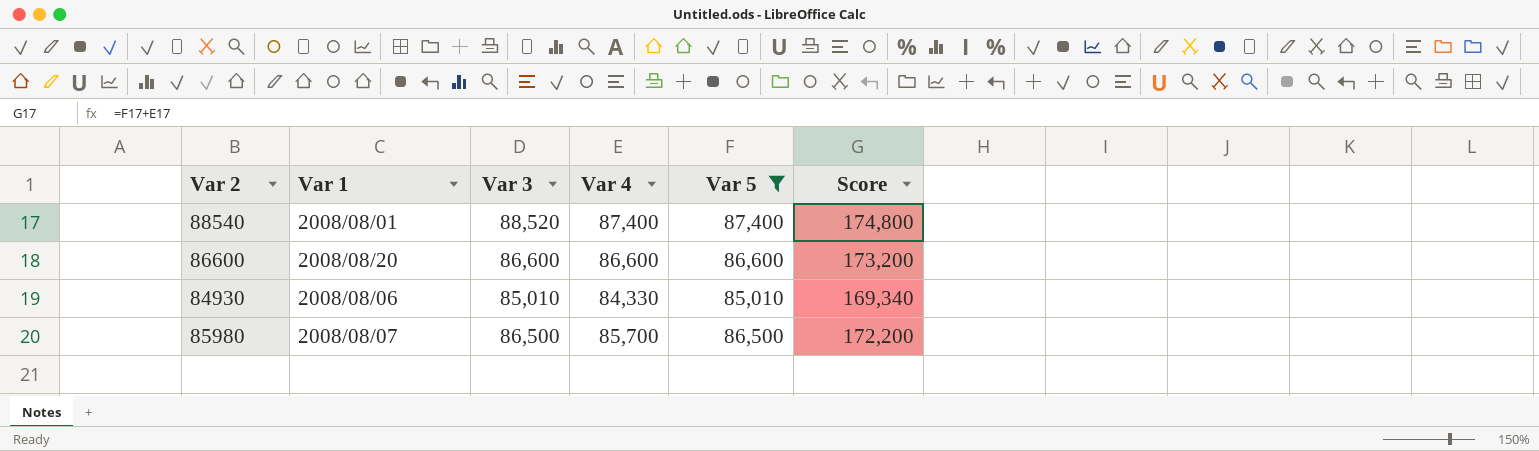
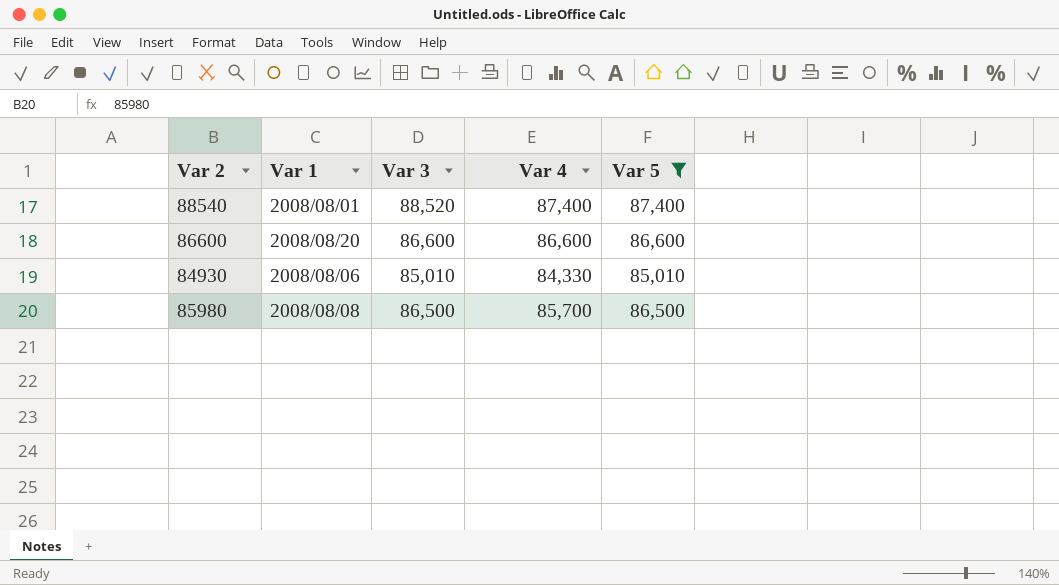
column Score | formula: [Var 4] + [Var 5] -> none
85980 | Var 1: 2008/08/07 -> 2008/08/08

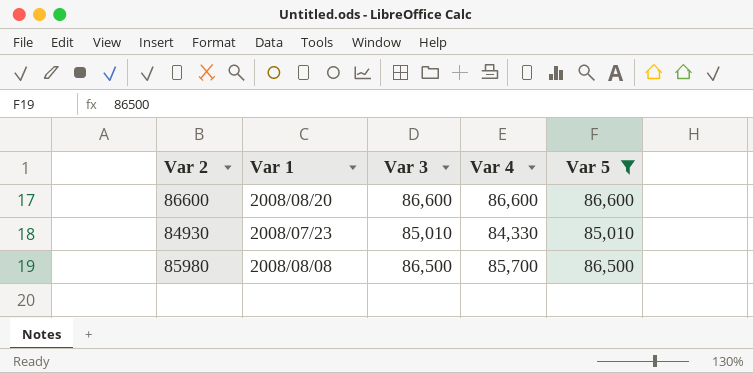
row 88540: 2008/08/01 | 88,520 | 87,400 | 87,400 -> none
84930 | Var 1: 2008/08/06 -> 2008/07/23

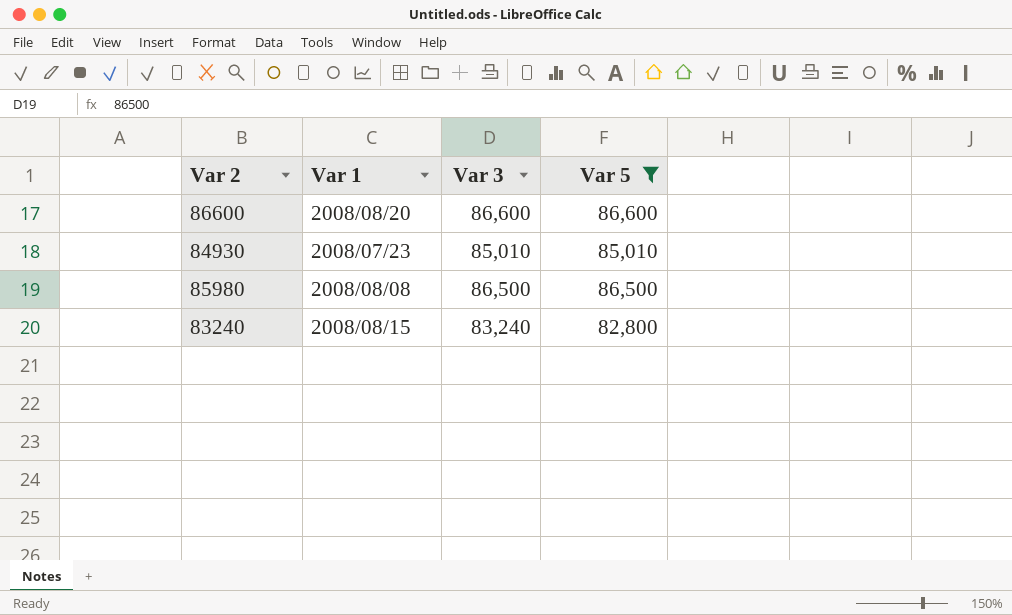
column Var 4 | position: 4 -> none
row 83240: none -> 2008/08/15 | 83,240 | 82,800

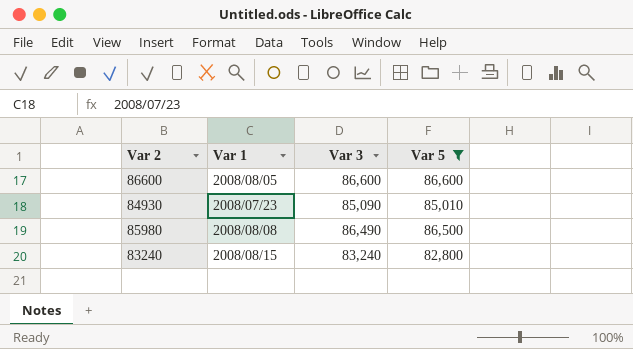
86600 | Var 1: 2008/08/20 -> 2008/08/05
84930 | Var 3: 85,010 -> 85,090
85980 | Var 3: 86,500 -> 86,490

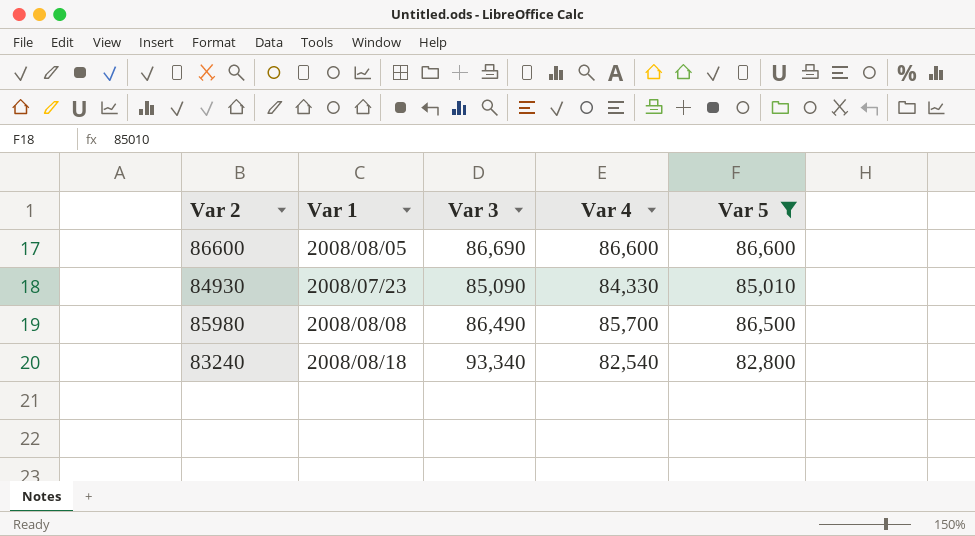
column Var 4 | position: none -> 4
86600 | Var 3: 86,600 -> 86,690
83240 | Var 1: 2008/08/15 -> 2008/08/18
83240 | Var 3: 83,240 -> 93,340

